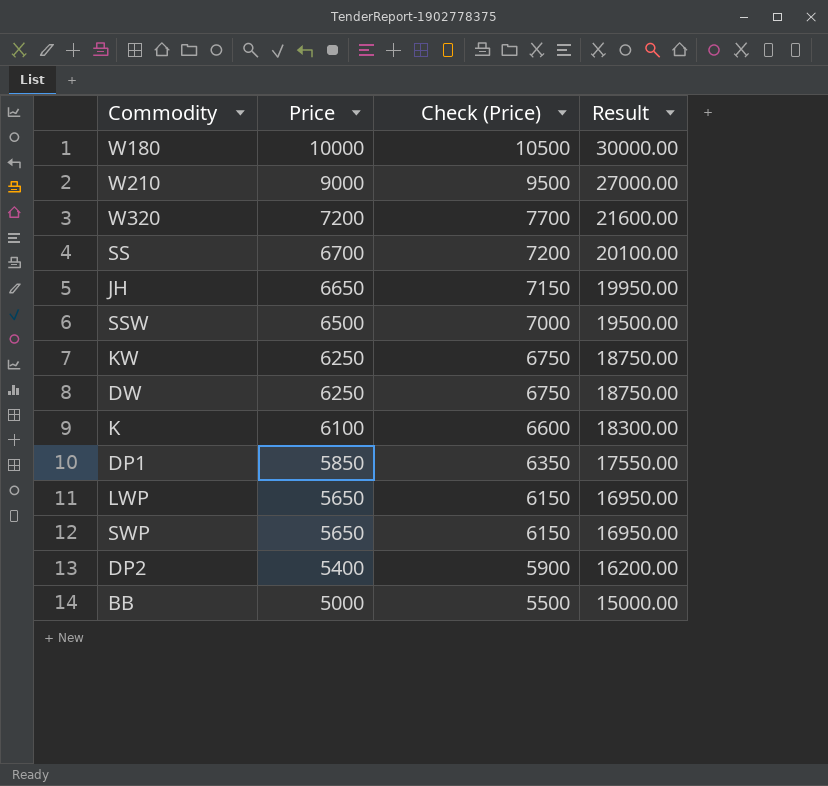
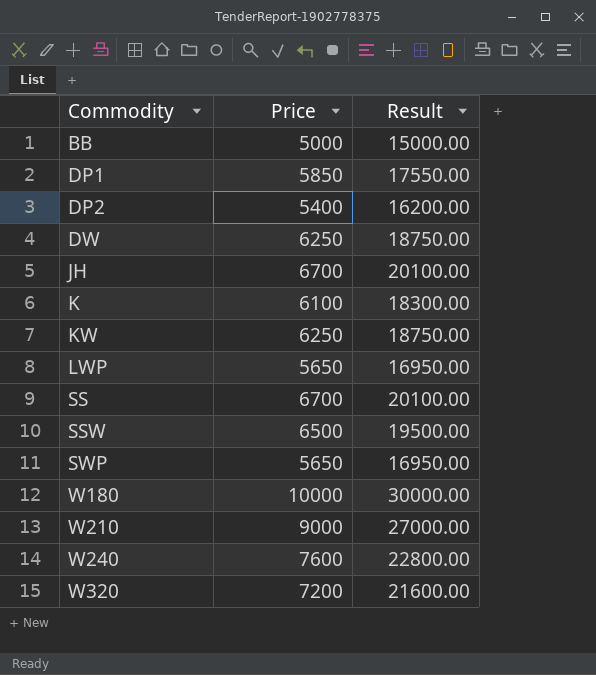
row order: Price descending -> Commodity ascending
column Check (Price) | formula: [Price] + 500 -> none
JH | Price: 6650 -> 6700
JH | Result: 19950.00 -> 20100.00
row W240: none -> 7600 | 22800.00

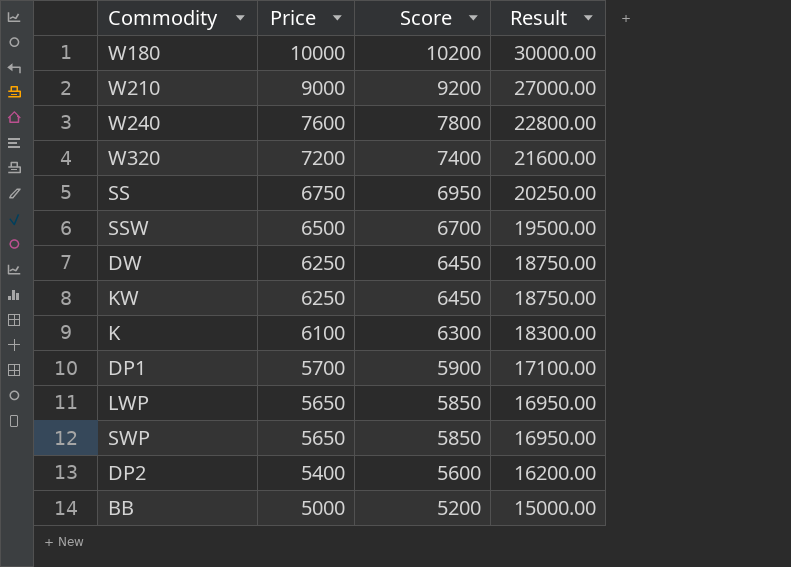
row order: Commodity ascending -> Price descending
column Score | formula: none -> [Price] + 200
row JH: 6700 | 20100.00 -> none
SS | Price: 6700 -> 6750
SS | Result: 20100.00 -> 20250.00
DP1 | Price: 5850 -> 5700
DP1 | Result: 17550.00 -> 17100.00

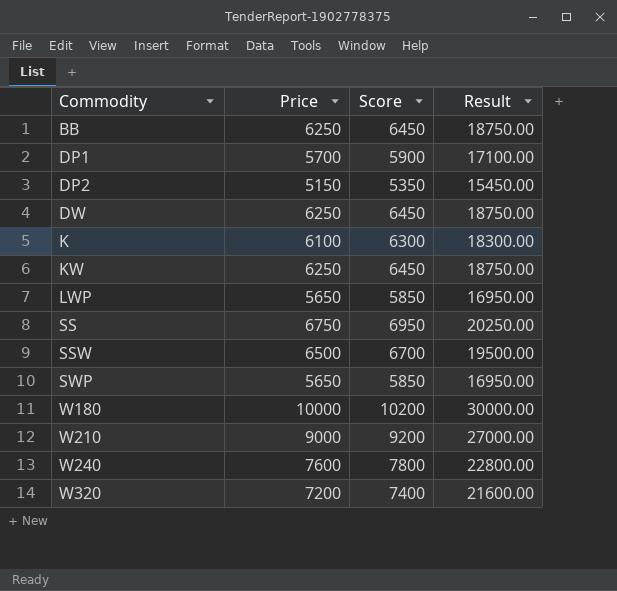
row order: Price descending -> Commodity ascending
BB | Price: 5000 -> 6250
BB | Score: 5200 -> 6450
BB | Result: 15000.00 -> 18750.00
DP2 | Price: 5400 -> 5150
DP2 | Score: 5600 -> 5350
DP2 | Result: 16200.00 -> 15450.00

